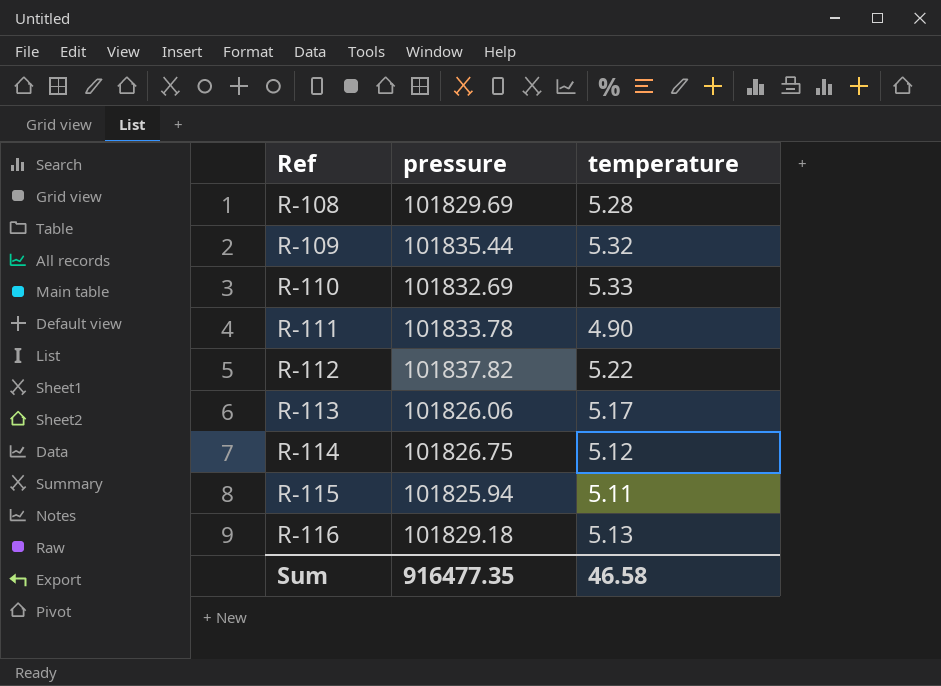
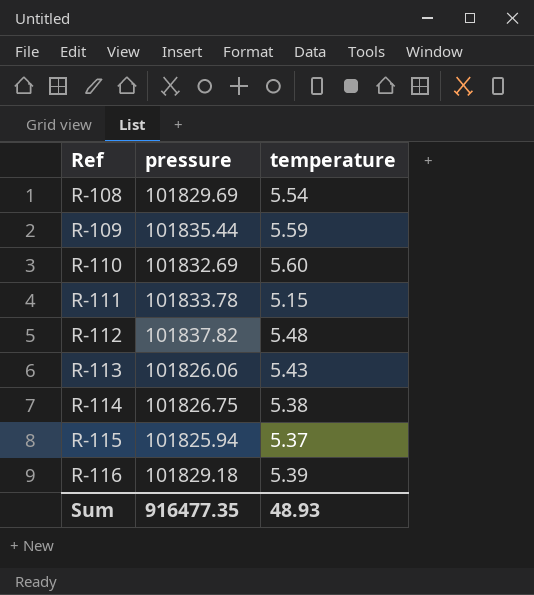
R-108 | temperature: 5.28 -> 5.54
R-109 | temperature: 5.32 -> 5.59
R-110 | temperature: 5.33 -> 5.60
R-111 | temperature: 4.90 -> 5.15
R-112 | temperature: 5.22 -> 5.48
R-113 | temperature: 5.17 -> 5.43
R-114 | temperature: 5.12 -> 5.38
R-115 | temperature: 5.11 -> 5.37
R-116 | temperature: 5.13 -> 5.39
Sum | temperature: 46.58 -> 48.93

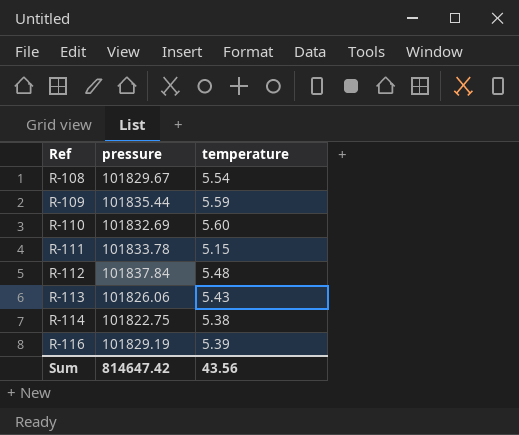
row R-115: 101825.94 | 5.37 -> none
R-108 | pressure: 101829.69 -> 101829.67
R-112 | pressure: 101837.82 -> 101837.84
R-114 | pressure: 101826.75 -> 101822.75
R-116 | pressure: 101829.18 -> 101829.19
Sum | pressure: 916477.35 -> 814647.42
Sum | temperature: 48.93 -> 43.56

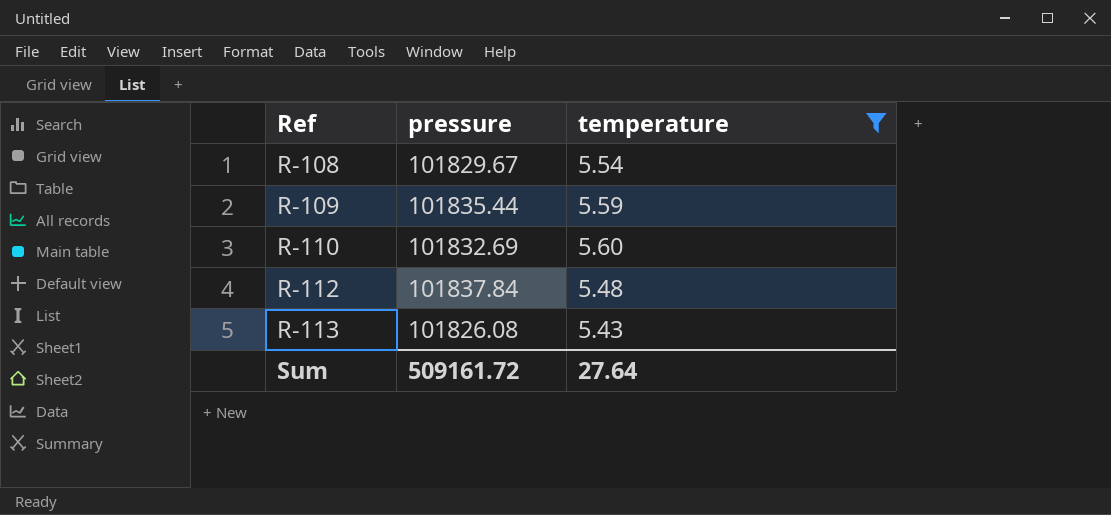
filter: none -> temperature >= 5.43
R-113 | pressure: 101826.06 -> 101826.08
Sum | pressure: 814647.42 -> 509161.72
Sum | temperature: 43.56 -> 27.64

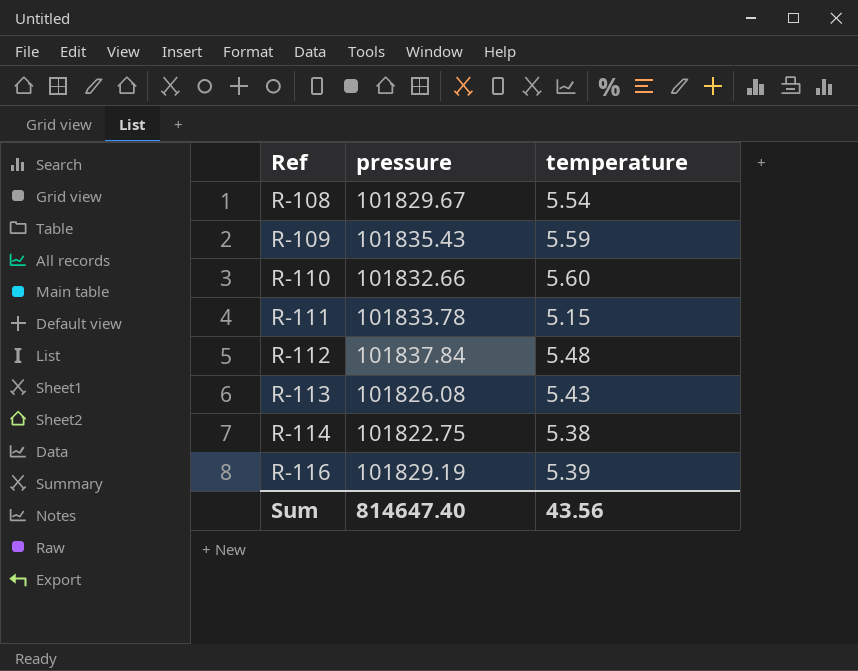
filter: temperature >= 5.43 -> none
R-109 | pressure: 101835.44 -> 101835.43
R-110 | pressure: 101832.69 -> 101832.66
Sum | pressure: 509161.72 -> 814647.40
Sum | temperature: 27.64 -> 43.56

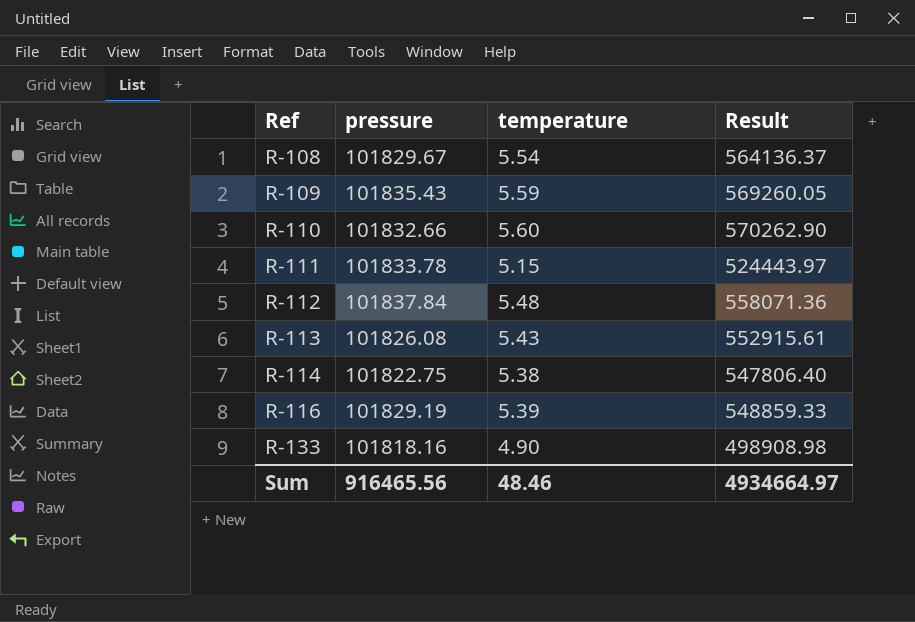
column Result | formula: none -> [pressure] * [temperature]
row R-133: none -> 101818.16 | 4.90 | 498908.98
Sum | pressure: 814647.40 -> 916465.56
Sum | temperature: 43.56 -> 48.46

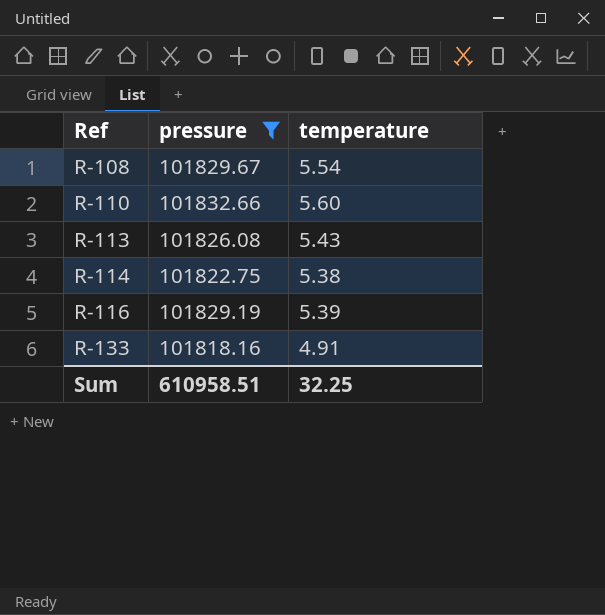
filter: none -> pressure <= 101832.66
column Result | formula: [pressure] * [temperature] -> none
R-133 | temperature: 4.90 -> 4.91
Sum | pressure: 916465.56 -> 610958.51
Sum | temperature: 48.46 -> 32.25

